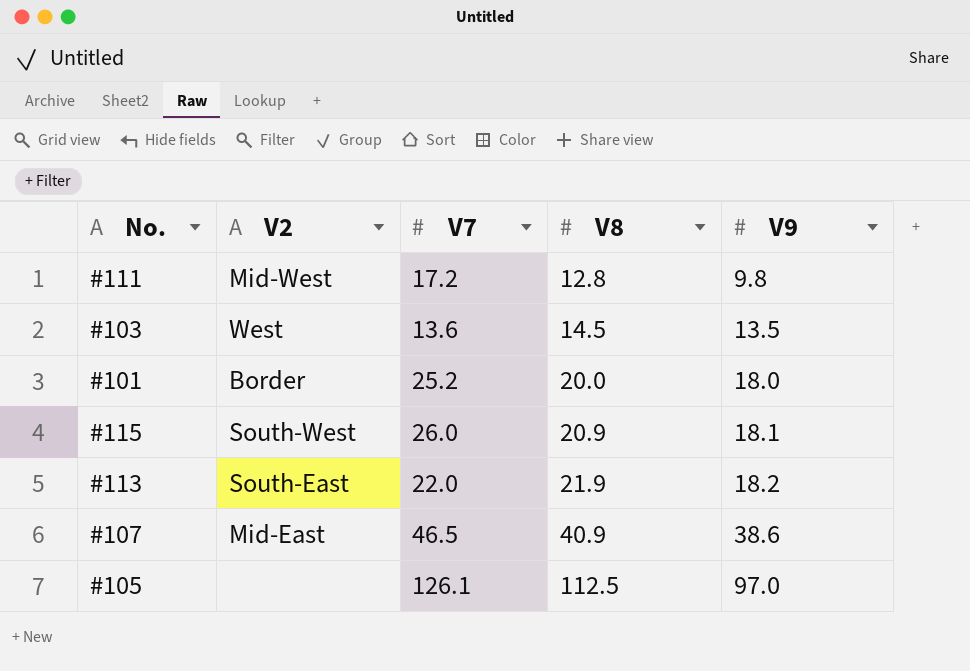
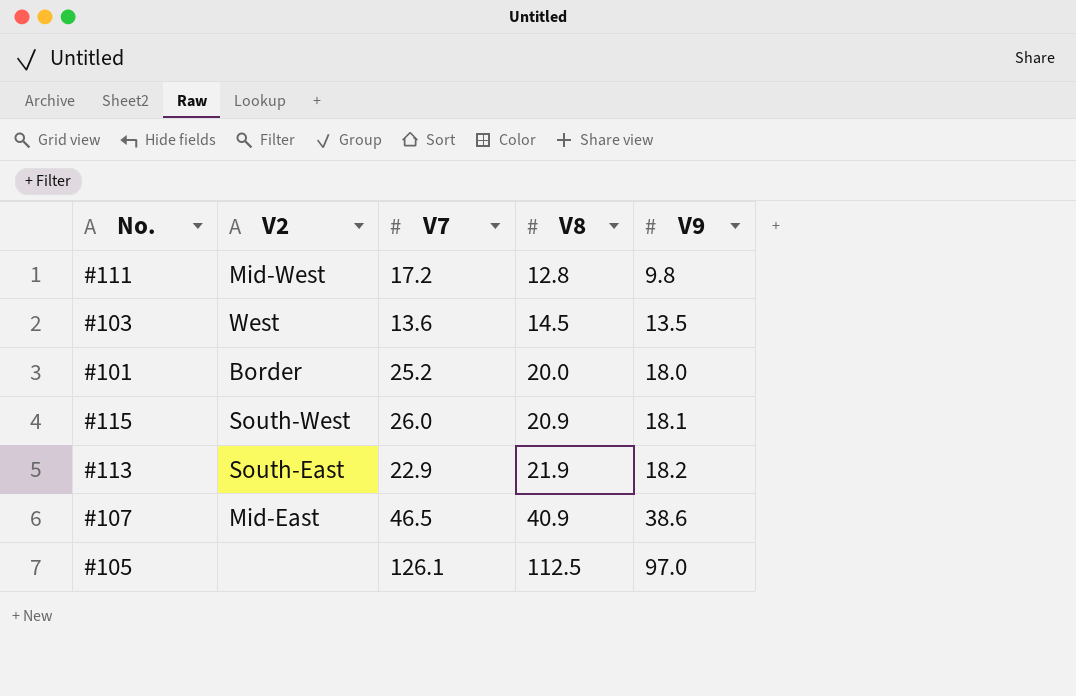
#113 | V7: 22.0 -> 22.9

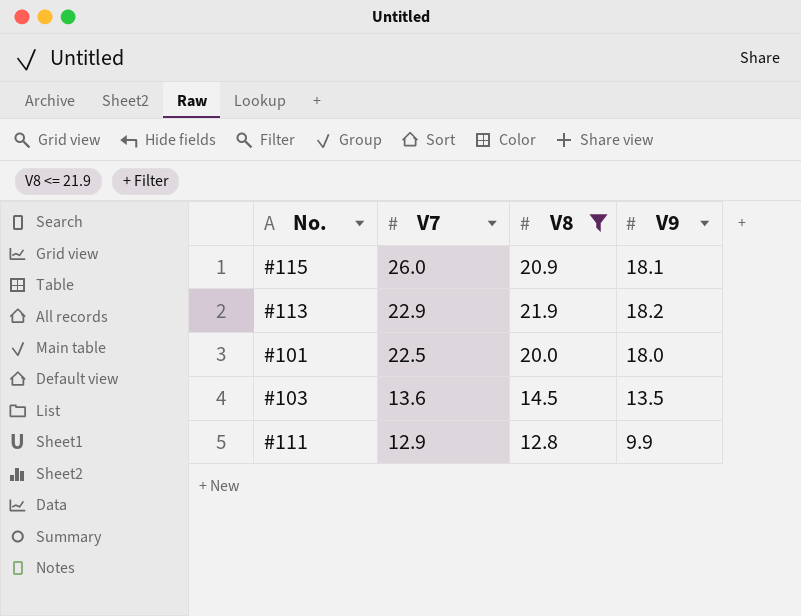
filter: none -> V8 <= 21.9
row order: V8 ascending -> V7 descending
column V2 | position: 2 -> none
#101 | V7: 25.2 -> 22.5
#111 | V7: 17.2 -> 12.9
#111 | V9: 9.8 -> 9.9

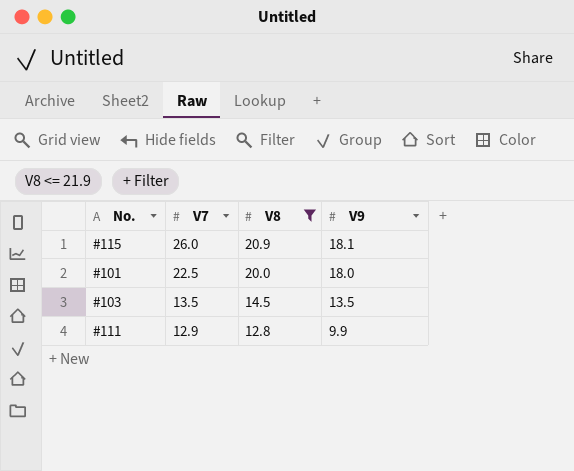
row #113: 22.9 | 21.9 | 18.2 -> none
#103 | V7: 13.6 -> 13.5

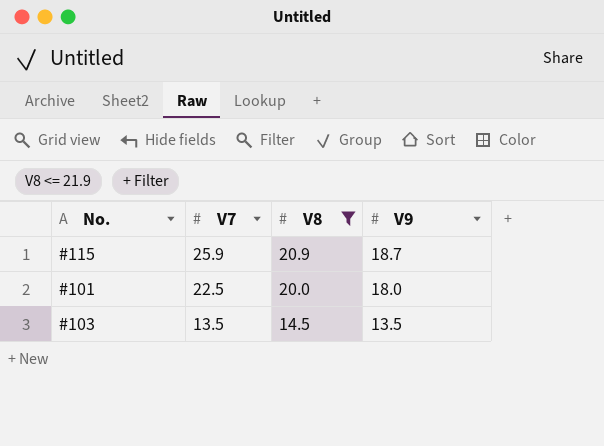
row #111: 12.9 | 12.8 | 9.9 -> none
#115 | V7: 26.0 -> 25.9
#115 | V9: 18.1 -> 18.7

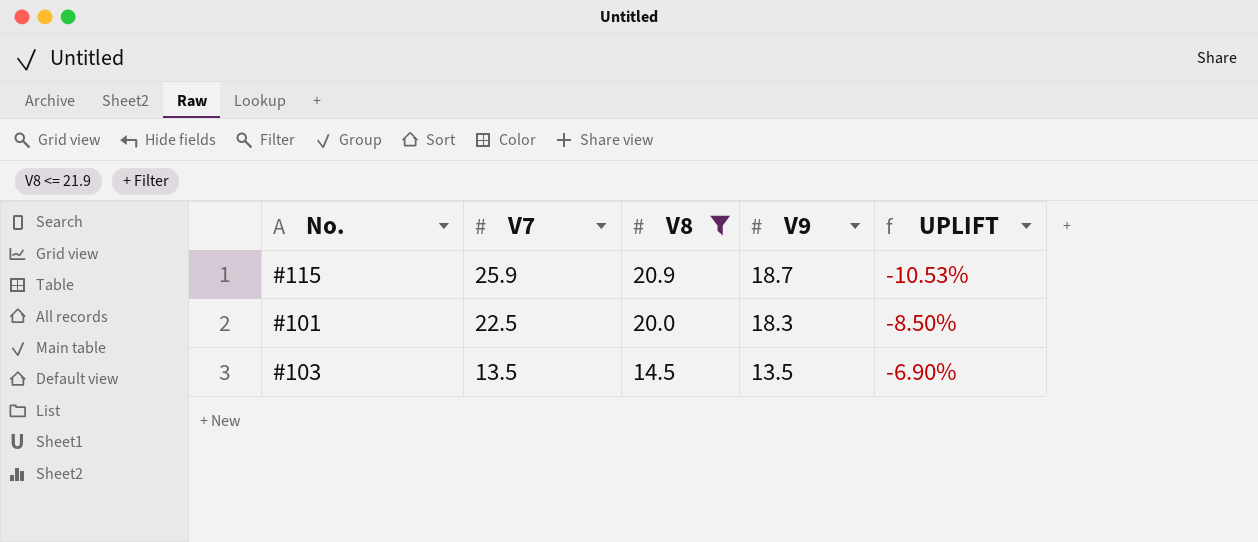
column UPLIFT | formula: none -> ([V9] - [V8]) / [V8]
#101 | V9: 18.0 -> 18.3

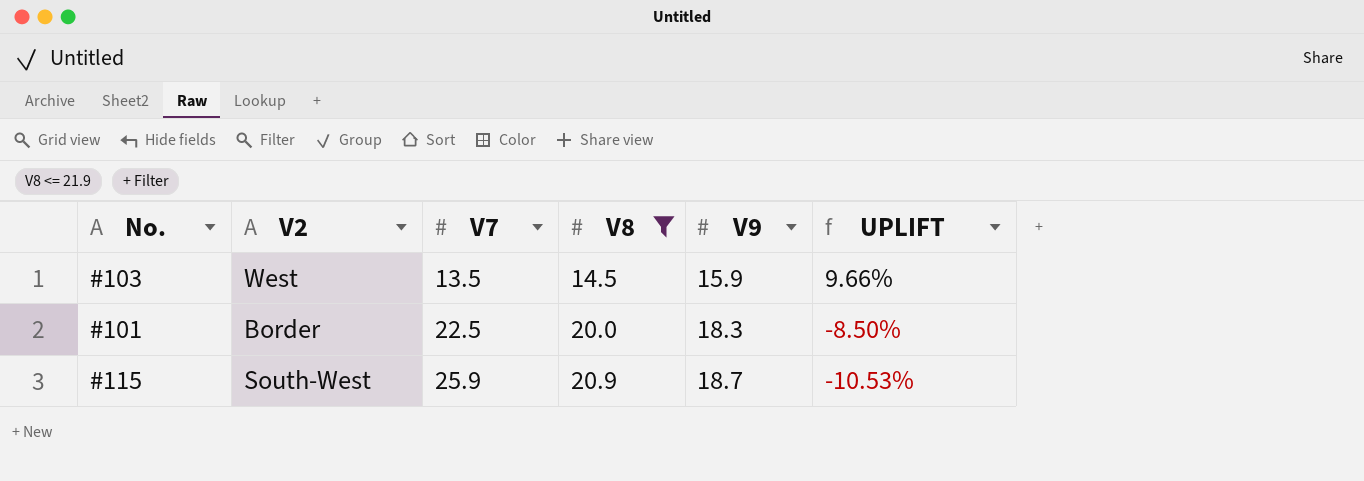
row order: V7 descending -> V7 ascending
column V2 | position: none -> 2
#103 | V9: 13.5 -> 15.9
#103 | UPLIFT: -6.90% -> 9.66%

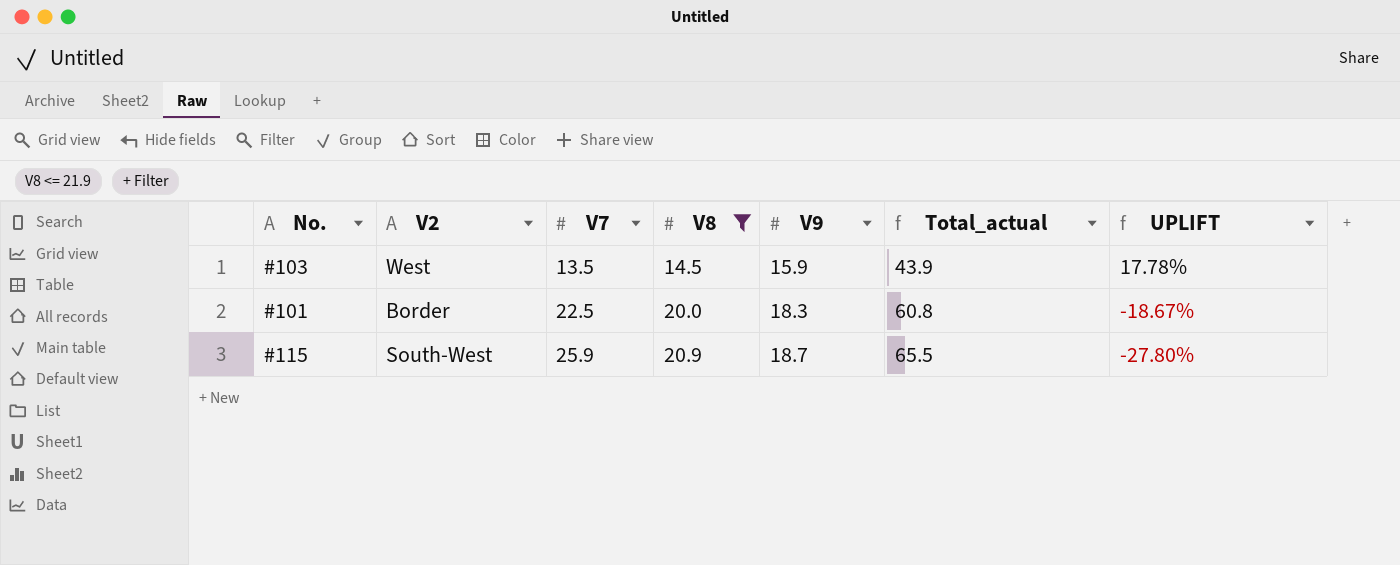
column Total_actual | formula: none -> [V7] + [V8] + [V9]
column UPLIFT | formula: ([V9] - [V8]) / [V8] -> ([V9] - [V7]) / [V7]

